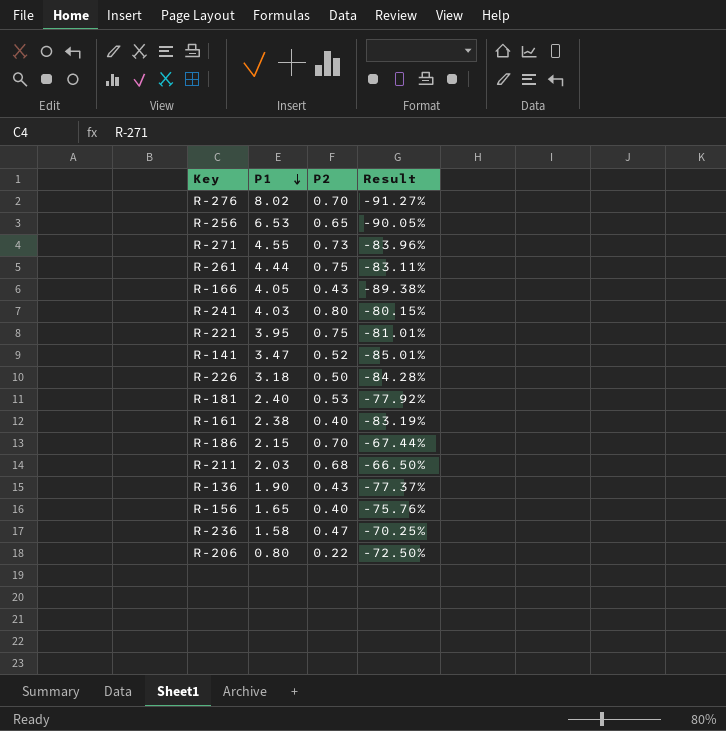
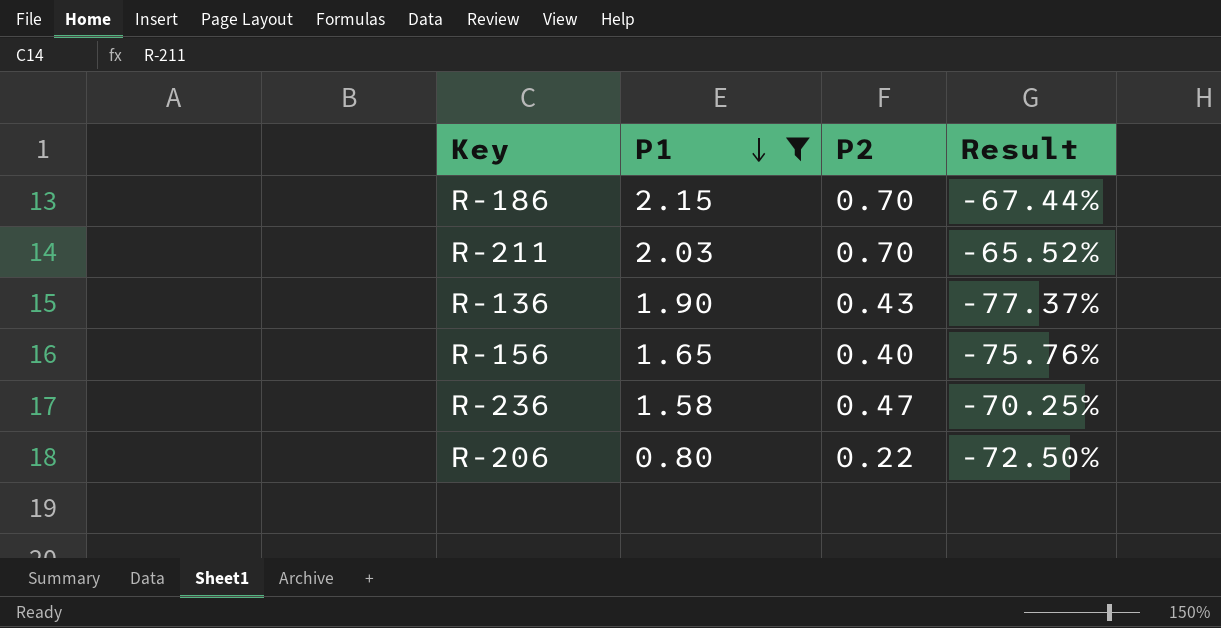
filter: none -> P1 <= 2.15
R-211 | P2: 0.68 -> 0.70
R-211 | Result: -66.50% -> -65.52%

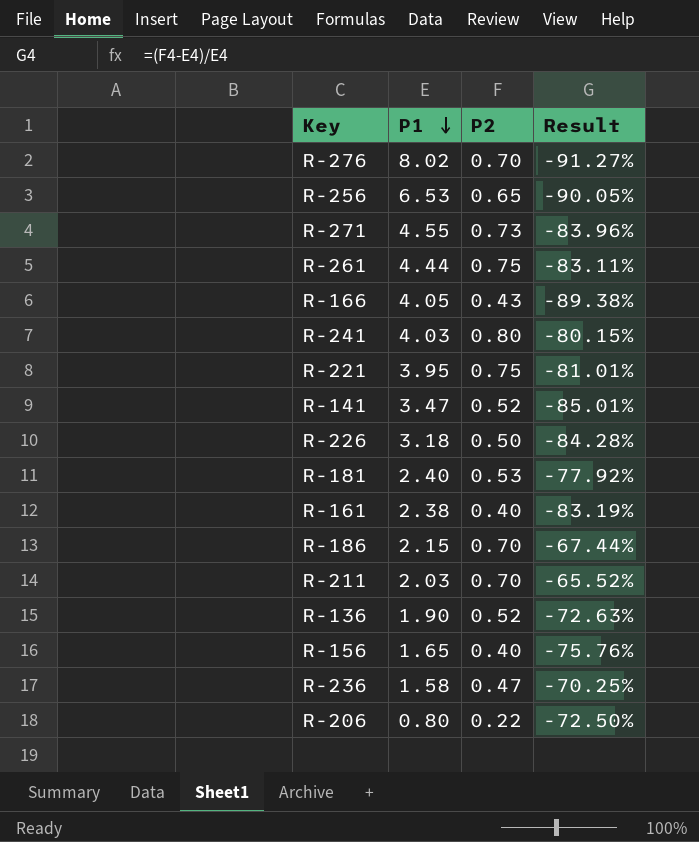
filter: P1 <= 2.15 -> none
R-136 | P2: 0.43 -> 0.52
R-136 | Result: -77.37% -> -72.63%

